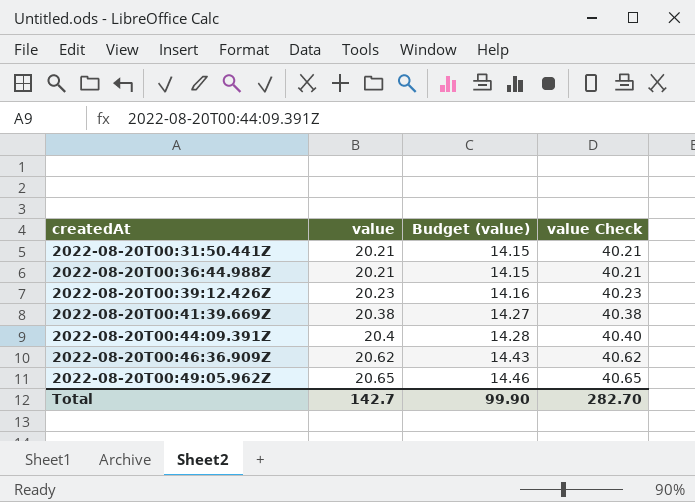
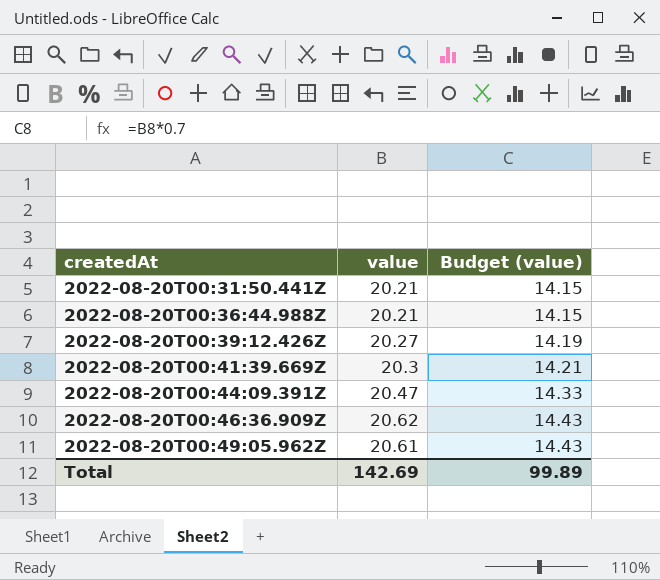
column value Check | formula: [value] + 20 -> none
2022-08-20T00:39:12.426Z | value: 20.23 -> 20.27
2022-08-20T00:39:12.426Z | Budget (value): 14.16 -> 14.19
2022-08-20T00:41:39.669Z | value: 20.38 -> 20.3
2022-08-20T00:41:39.669Z | Budget (value): 14.27 -> 14.21
2022-08-20T00:44:09.391Z | value: 20.4 -> 20.47
2022-08-20T00:44:09.391Z | Budget (value): 14.28 -> 14.33
2022-08-20T00:49:05.962Z | value: 20.65 -> 20.61
2022-08-20T00:49:05.962Z | Budget (value): 14.46 -> 14.43
Total | value: 142.7 -> 142.69
Total | Budget (value): 99.90 -> 99.89

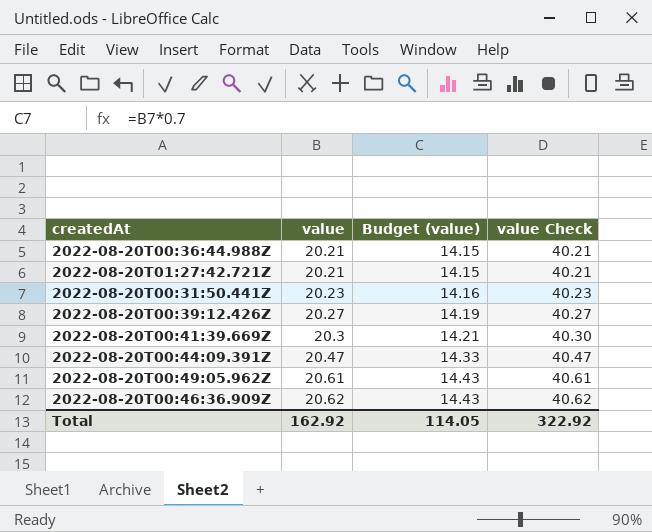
row order: createdAt ascending -> value ascending
column value Check | formula: none -> [value] + 20
row 2022-08-20T01:27:42.721Z: none -> 20.21 | 14.15 | 40.21
2022-08-20T00:31:50.441Z | value: 20.21 -> 20.23
2022-08-20T00:31:50.441Z | Budget (value): 14.15 -> 14.16
Total | value: 142.69 -> 162.92
Total | Budget (value): 99.89 -> 114.05

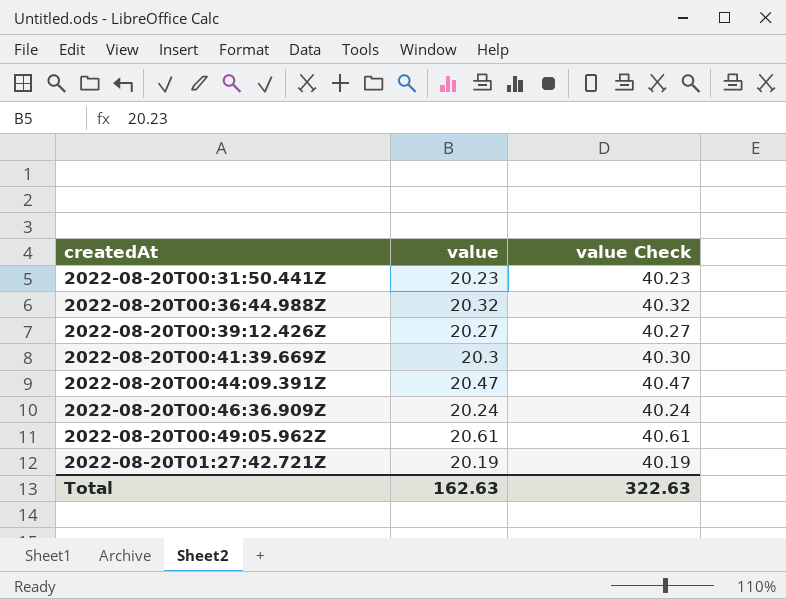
row order: value ascending -> createdAt ascending
column Budget (value) | formula: [value] * 0.7 -> none
2022-08-20T00:36:44.988Z | value: 20.21 -> 20.32
2022-08-20T00:36:44.988Z | value Check: 40.21 -> 40.32
2022-08-20T00:46:36.909Z | value: 20.62 -> 20.24
2022-08-20T00:46:36.909Z | value Check: 40.62 -> 40.24
2022-08-20T01:27:42.721Z | value: 20.21 -> 20.19
2022-08-20T01:27:42.721Z | value Check: 40.21 -> 40.19
Total | value: 162.92 -> 162.63
Total | value Check: 322.92 -> 322.63

